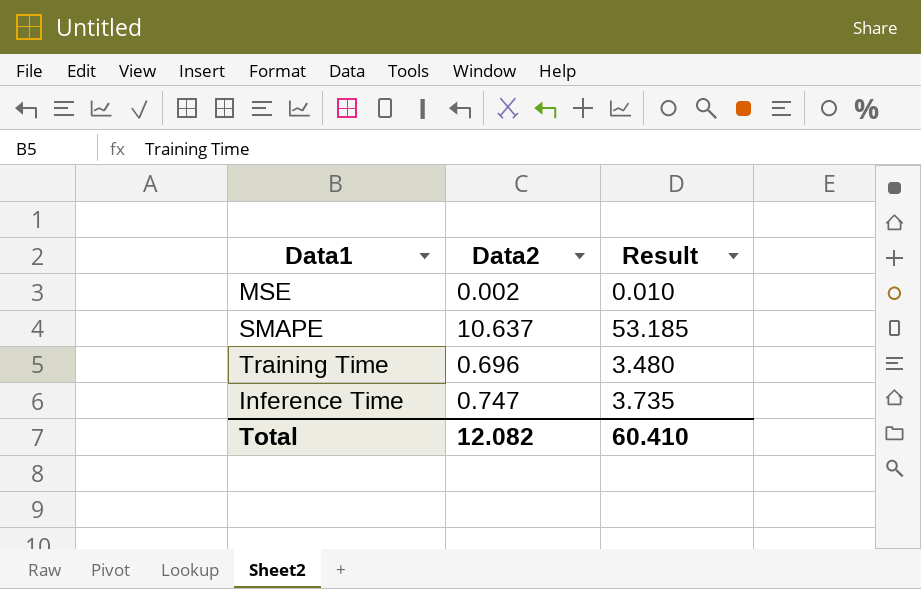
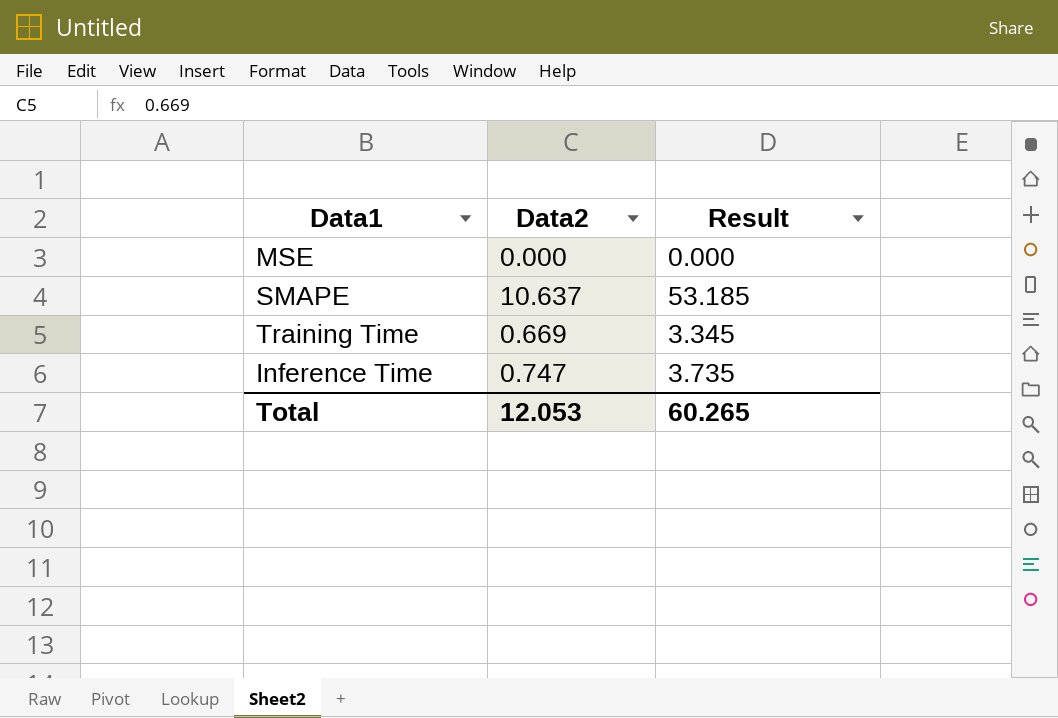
MSE | Data2: 0.002 -> 0.000
MSE | Result: 0.010 -> 0.000
Training Time | Data2: 0.696 -> 0.669
Training Time | Result: 3.480 -> 3.345
Total | Data2: 12.082 -> 12.053
Total | Result: 60.410 -> 60.265

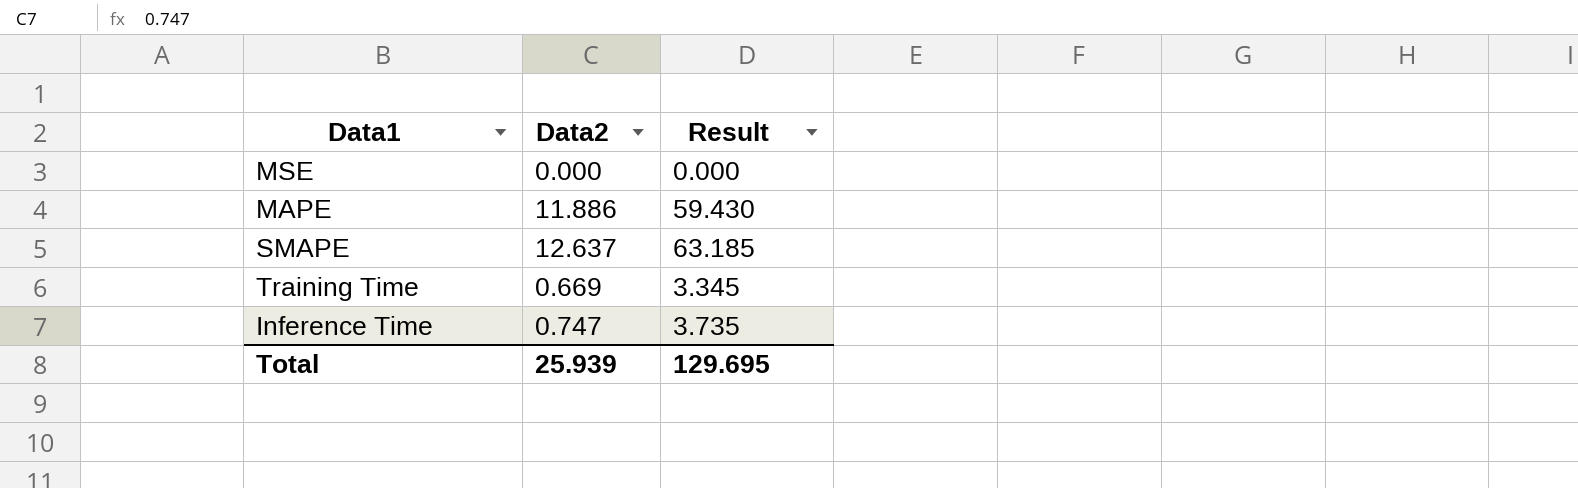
row MAPE: none -> 11.886 | 59.430
SMAPE | Data2: 10.637 -> 12.637
SMAPE | Result: 53.185 -> 63.185
Total | Data2: 12.053 -> 25.939
Total | Result: 60.265 -> 129.695

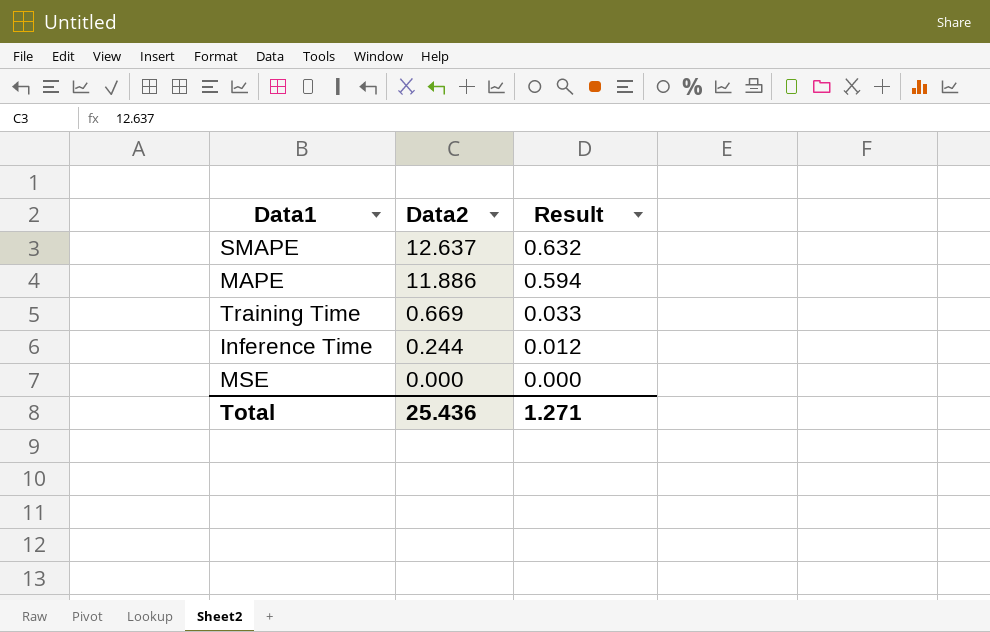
row order: none -> Data2 descending
column Result | formula: [Data2] * 5 -> [Data2] * 0.05
Inference Time | Data2: 0.747 -> 0.244
Total | Data2: 25.939 -> 25.436
Total | Result: 129.695 -> 1.271

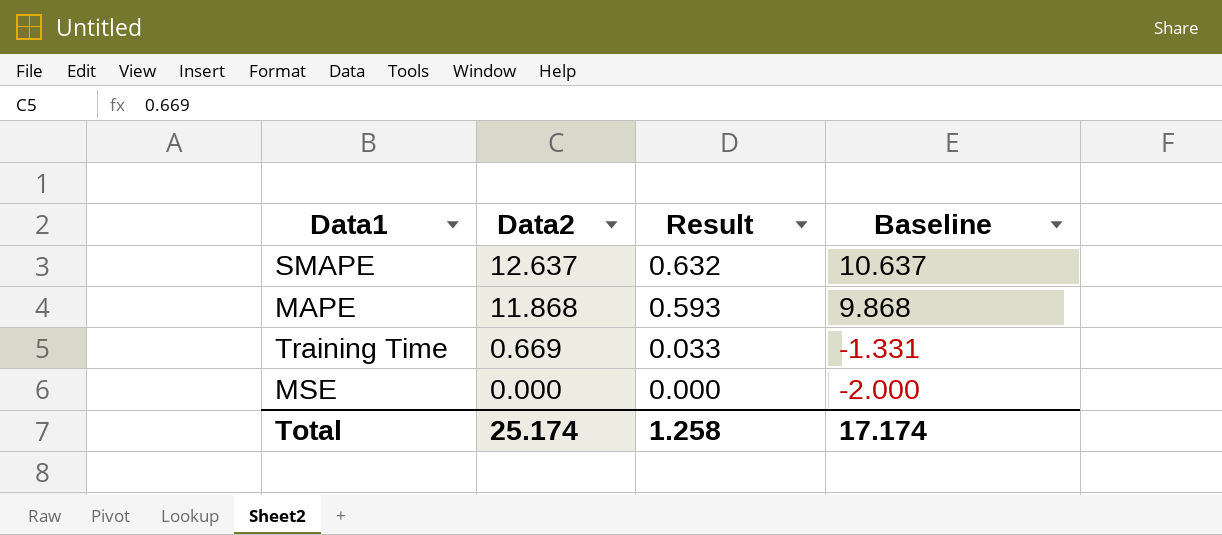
column Baseline | formula: none -> [Data2] - 2
row Inference Time: 0.244 | 0.012 -> none
MAPE | Data2: 11.886 -> 11.868
MAPE | Result: 0.594 -> 0.593
Total | Data2: 25.436 -> 25.174
Total | Result: 1.271 -> 1.258

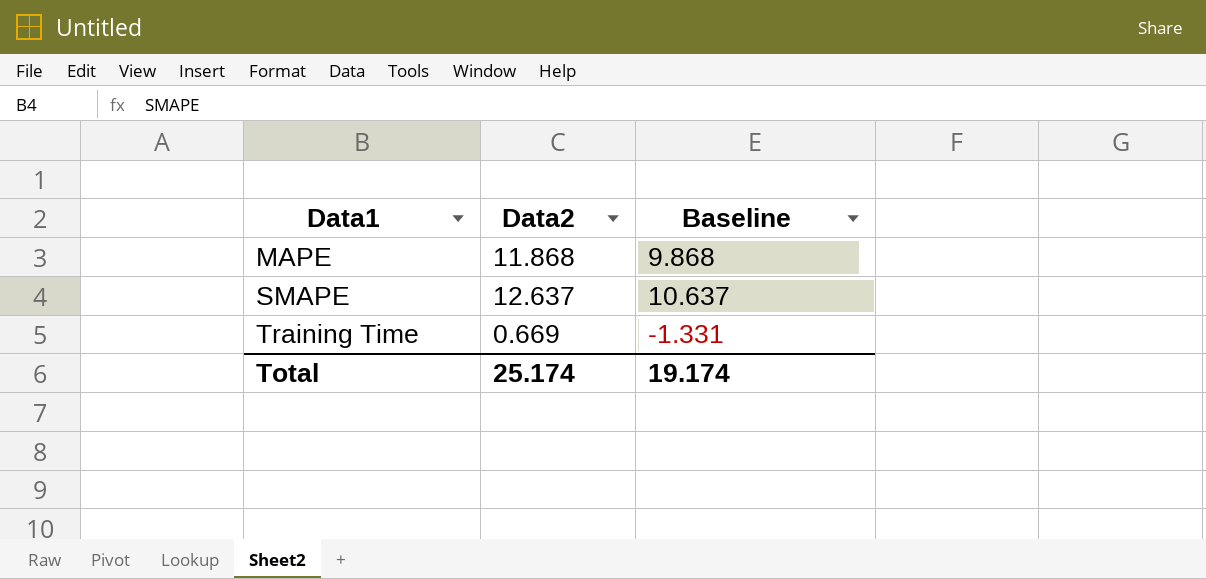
row order: Data2 descending -> Data1 ascending
column Result | formula: [Data2] * 0.05 -> none
row MSE: 0.000 | 0.000 | -2.000 -> none
Total | Baseline: 17.174 -> 19.174

